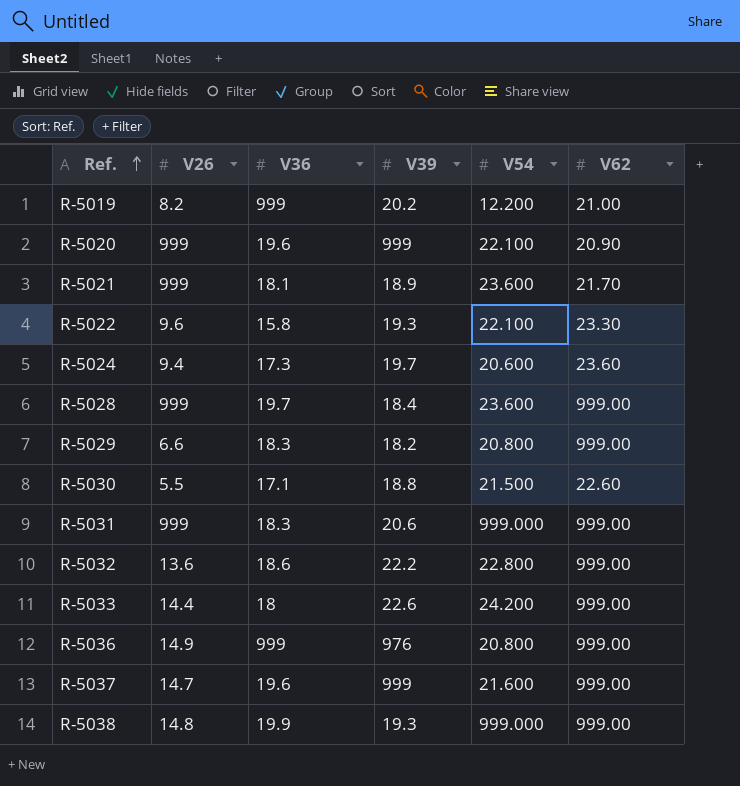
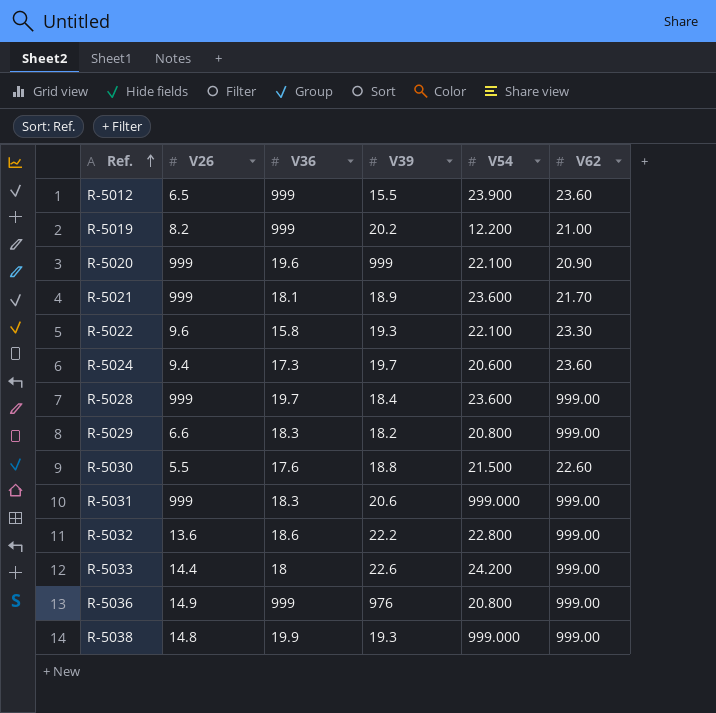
row R-5037: 14.7 | 19.6 | 999 | 21.600 | 999.00 -> none
row R-5012: none -> 6.5 | 999 | 15.5 | 23.900 | 23.60
R-5030 | V36: 17.1 -> 17.6

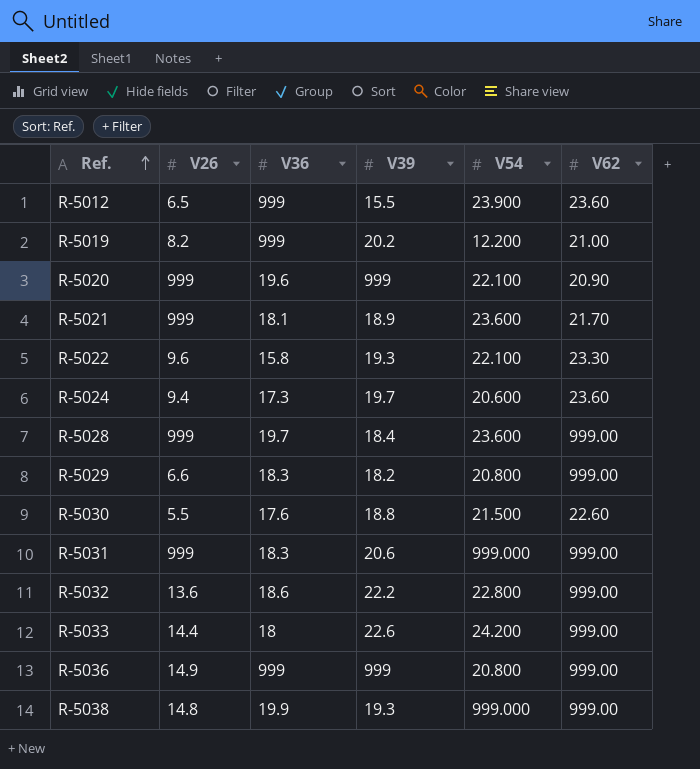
R-5036 | V39: 976 -> 999

